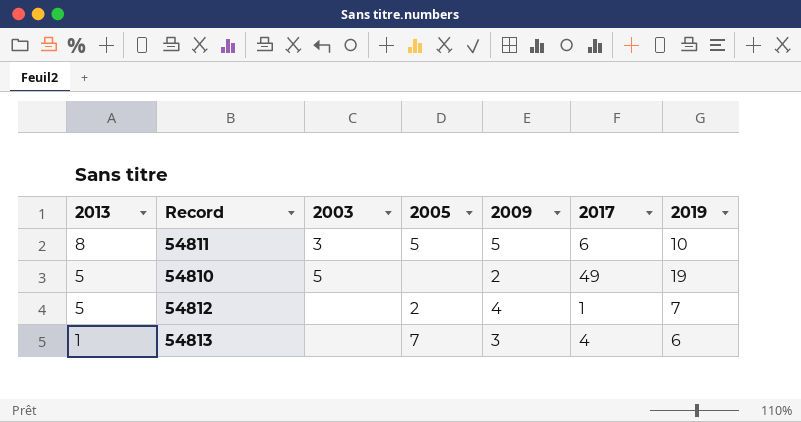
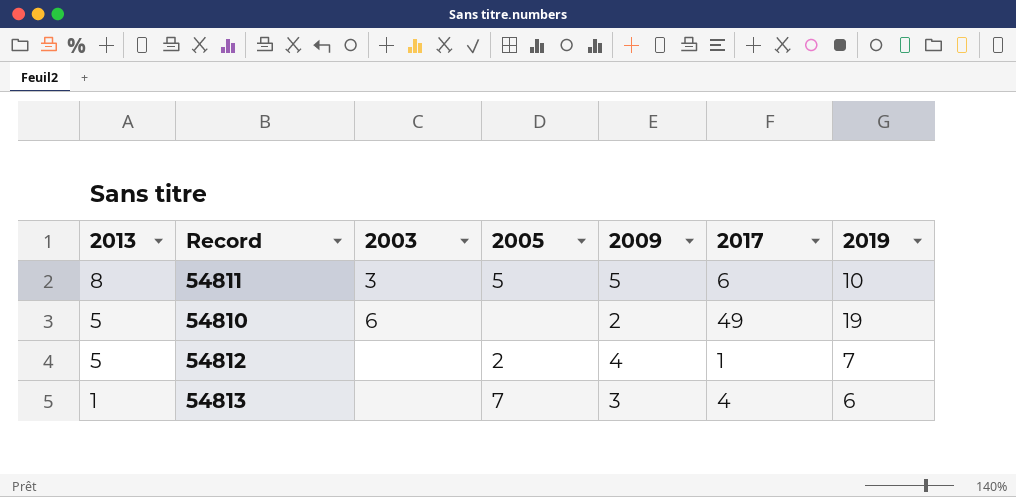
54810 | 2003: 5 -> 6

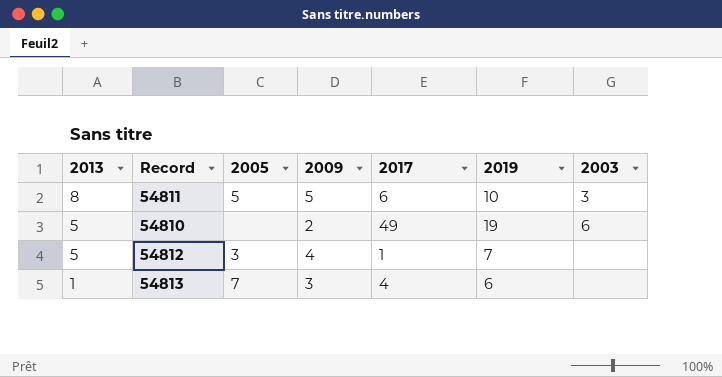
column 2003 | position: 3 -> 7
54812 | 2005: 2 -> 3

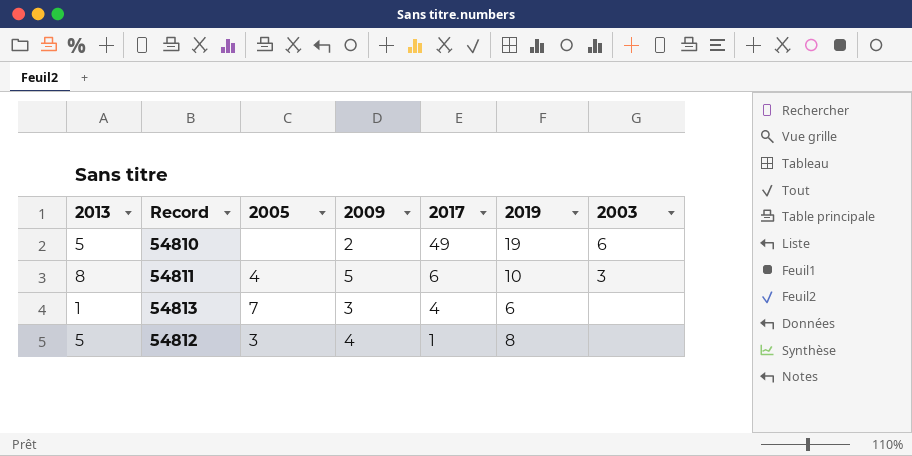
row order: 2013 descending -> 2017 descending
54811 | 2005: 5 -> 4
54812 | 2019: 7 -> 8

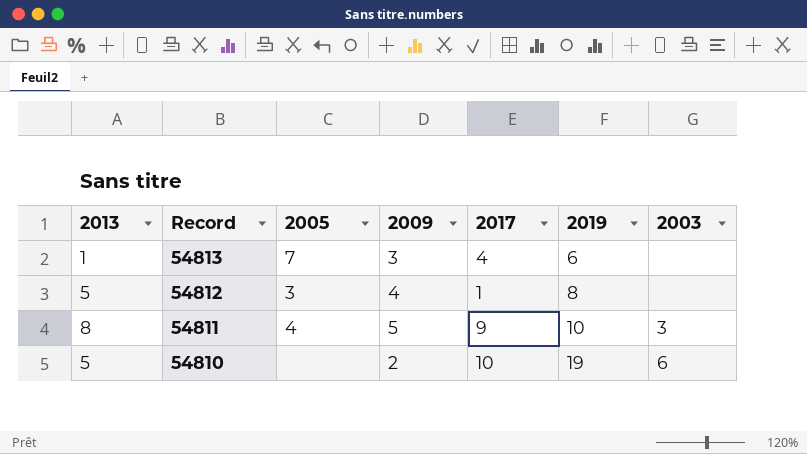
row order: 2017 descending -> Record descending
54811 | 2017: 6 -> 9
54810 | 2017: 49 -> 10

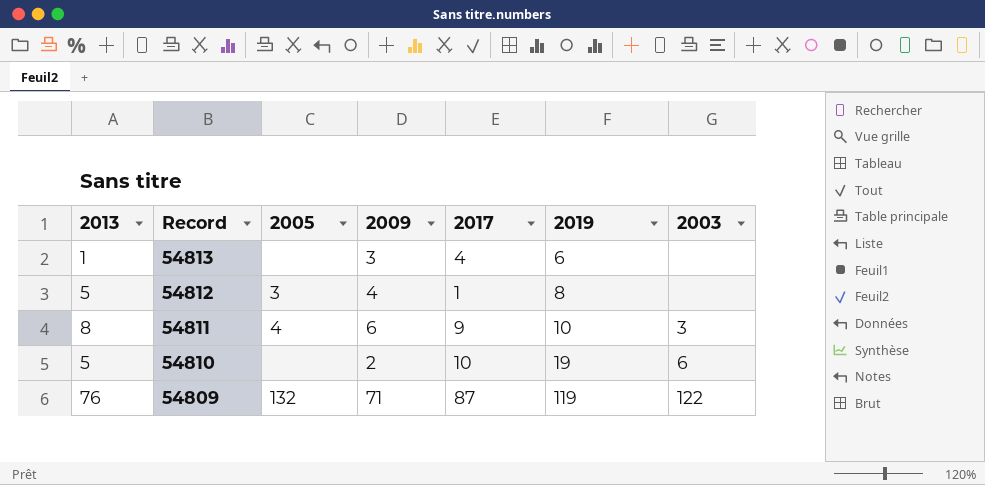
54813 | 2005: 7 -> none
54811 | 2009: 5 -> 6
row 54809: none -> 76 | 132 | 71 | 87 | 119 | 122

